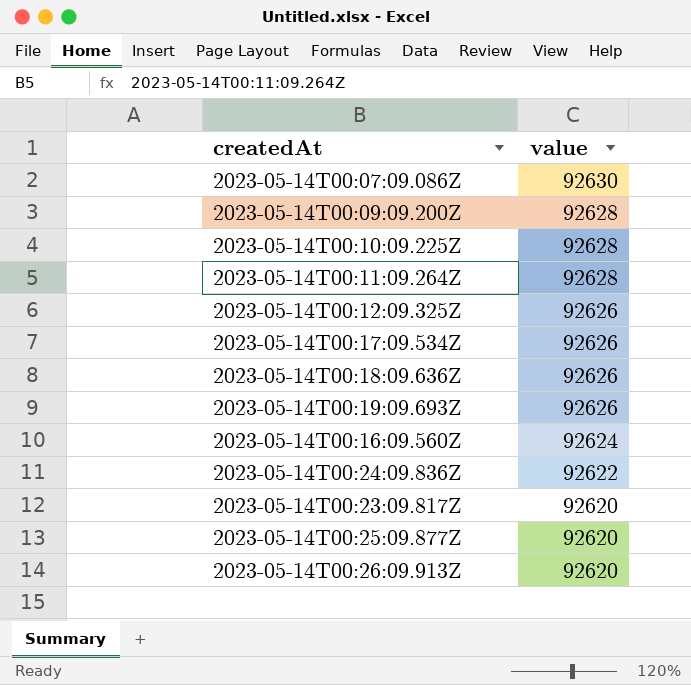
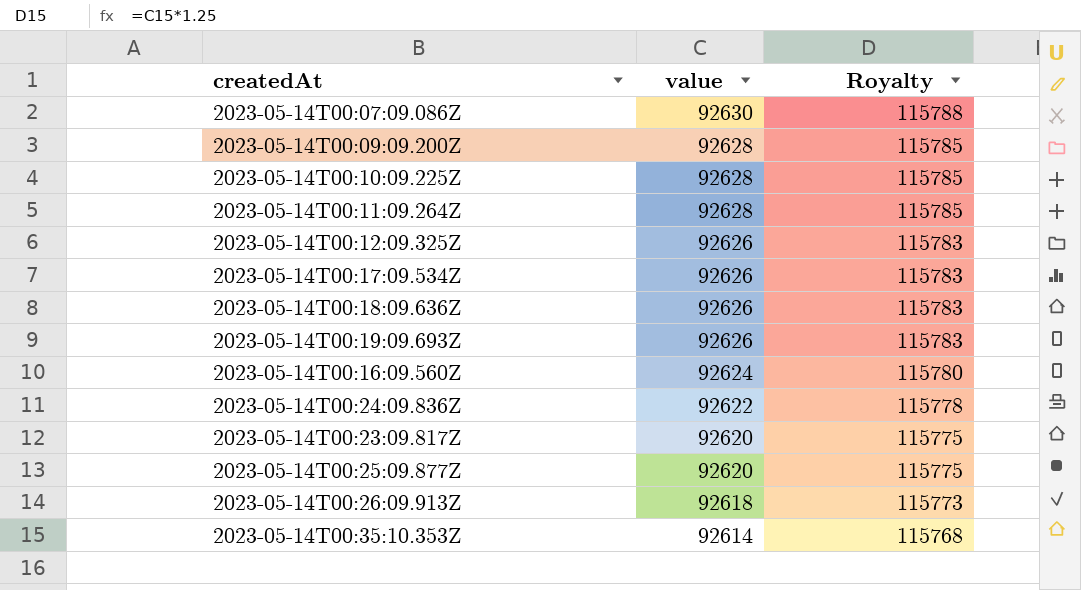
column Royalty | formula: none -> [value] * 1.25
2023-05-14T00:26:09.913Z | value: 92620 -> 92618
row 2023-05-14T00:35:10.353Z: none -> 92614 | 115768

